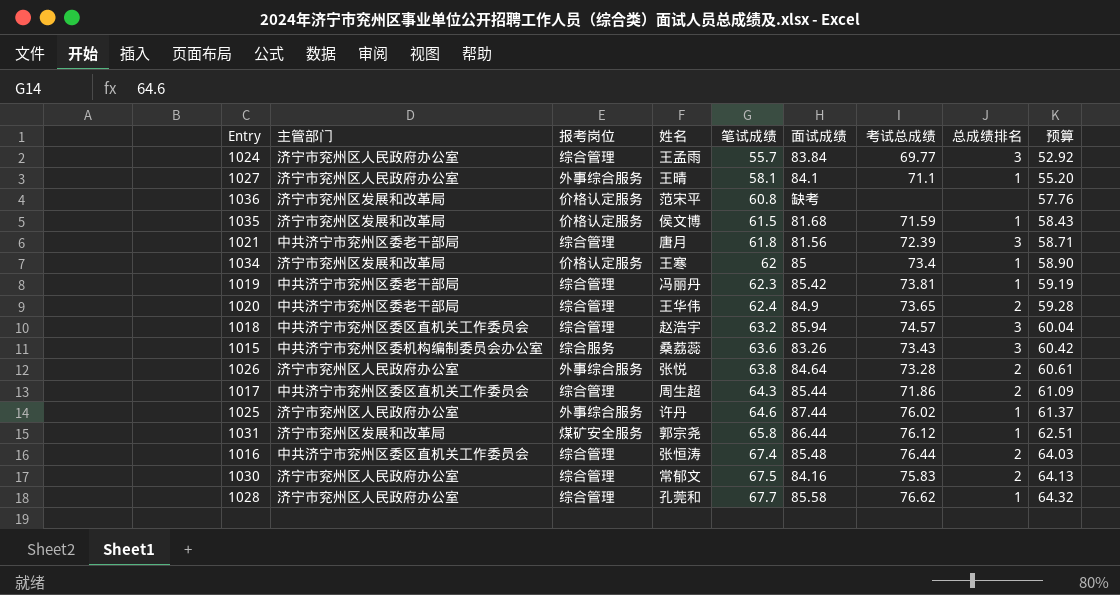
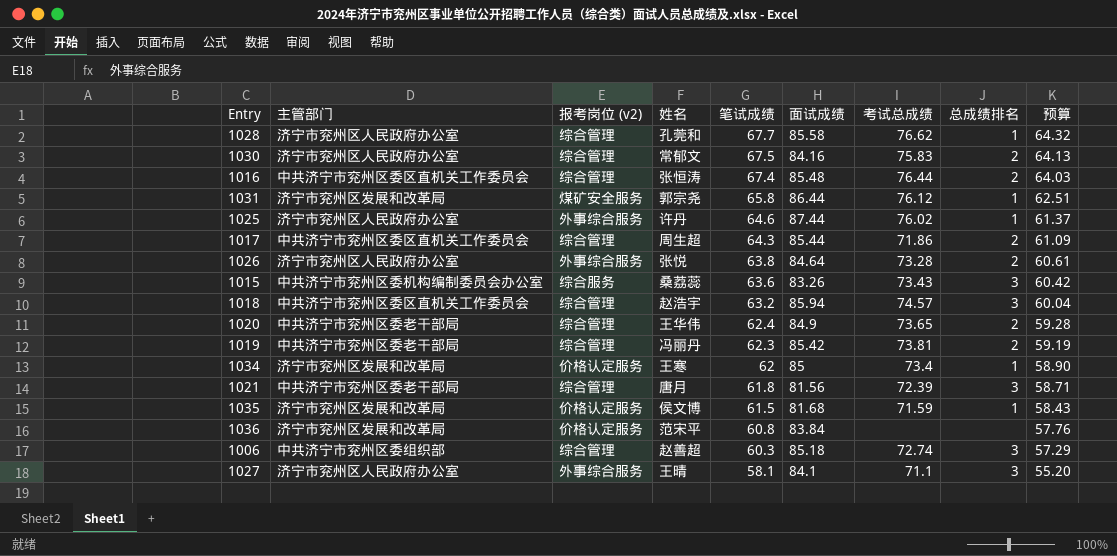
row order: 笔试成绩 ascending -> 笔试成绩 descending
column name: 报考岗位 -> 报考岗位 (v2)
row 1024: 济宁市兖州区人民政府办公室 | 综合管理 | 王孟雨 | 55.7 | 83.84 | 69.77 | 3 | 52.92 -> none
1019 | 总成绩排名: 1 -> 2
1036 | 面试成绩: 缺考 -> 83.84
row 1006: none -> 中共济宁市兖州区委组织部 | 综合管理 | 赵善超 | 60.3 | 85.18 | 72.74 | 3 | 57.29
1027 | 总成绩排名: 1 -> 3

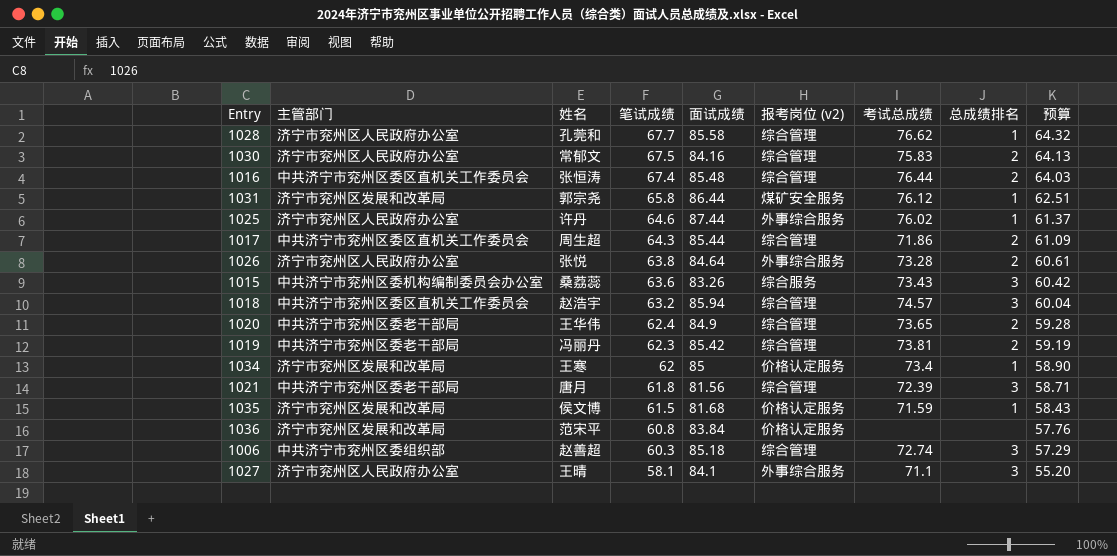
column 报考岗位 (v2) | position: 3 -> 6

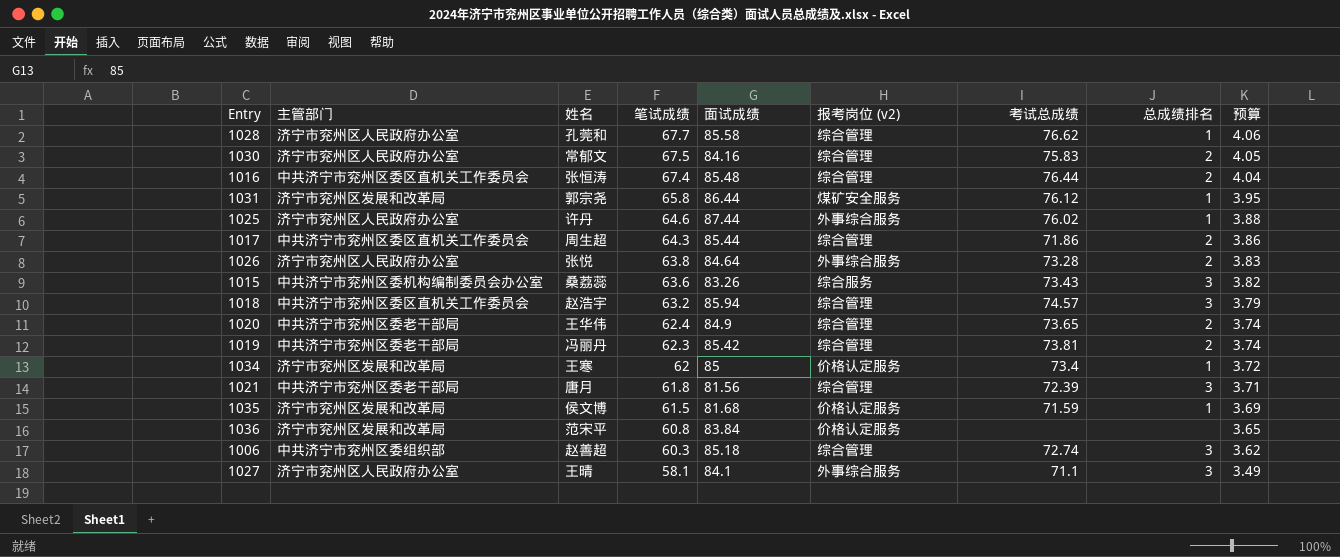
column 预算 | formula: [笔试成绩] * 0.95 -> [笔试成绩] * 0.06

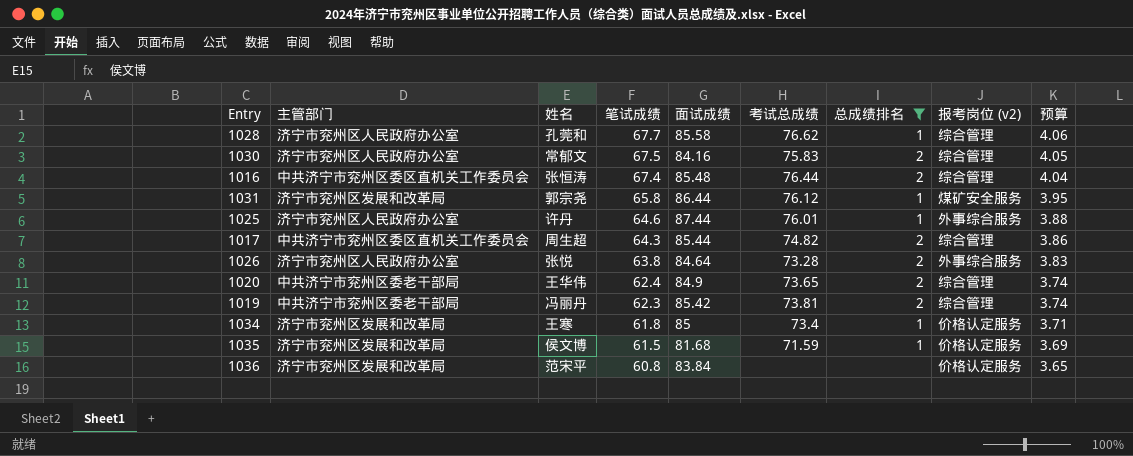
filter: none -> 总成绩排名 != 3
column 报考岗位 (v2) | position: 6 -> 8
1025 | 考试总成绩: 76.02 -> 76.01
1017 | 考试总成绩: 71.86 -> 74.82
1034 | 笔试成绩: 62 -> 61.8
1034 | 预算: 3.72 -> 3.71

